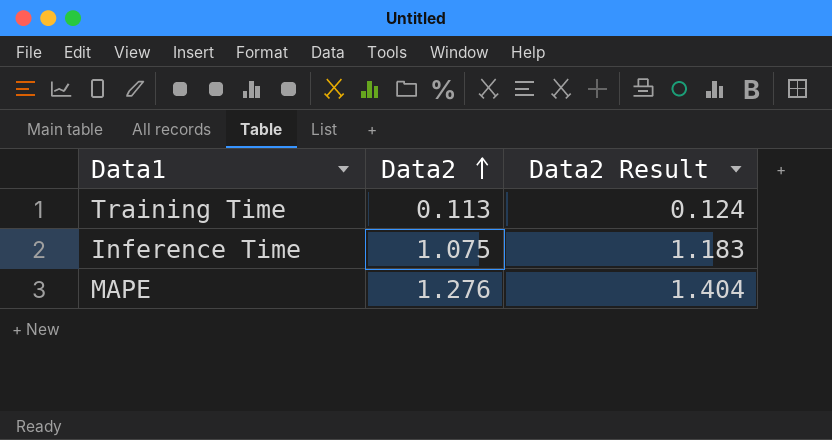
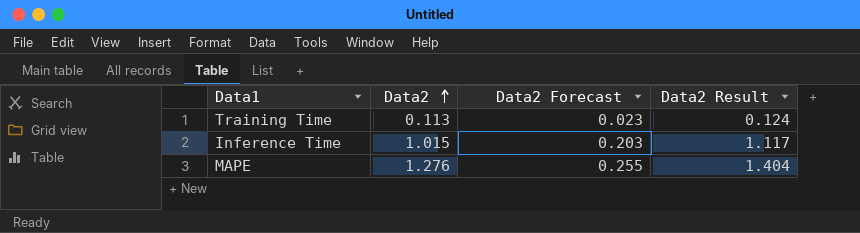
column Data2 Forecast | formula: none -> [Data2] * 0.2
Inference Time | Data2: 1.075 -> 1.015
Inference Time | Data2 Result: 1.183 -> 1.117

